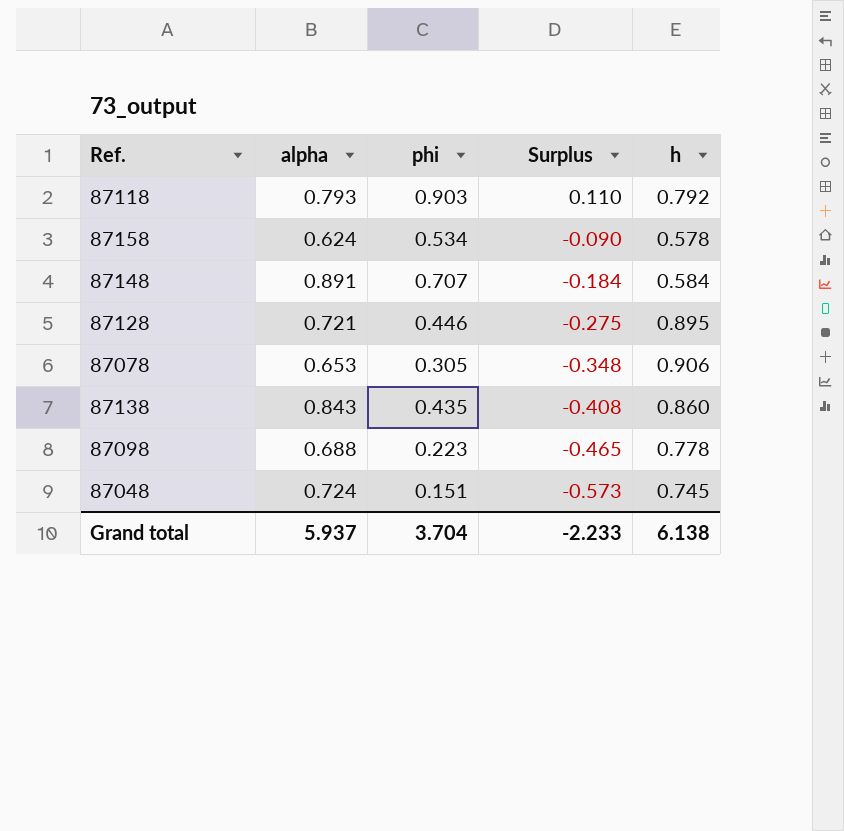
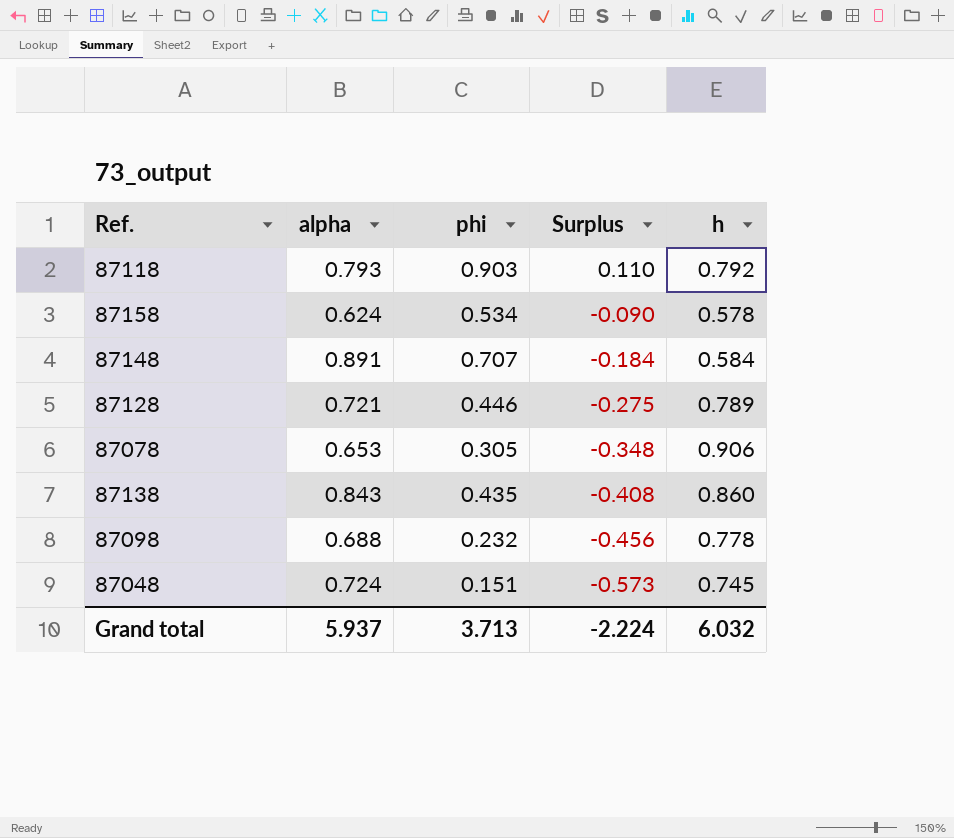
87128 | h: 0.895 -> 0.789
87098 | phi: 0.223 -> 0.232
87098 | Surplus: -0.465 -> -0.456
Grand total | phi: 3.704 -> 3.713
Grand total | Surplus: -2.233 -> -2.224
Grand total | h: 6.138 -> 6.032

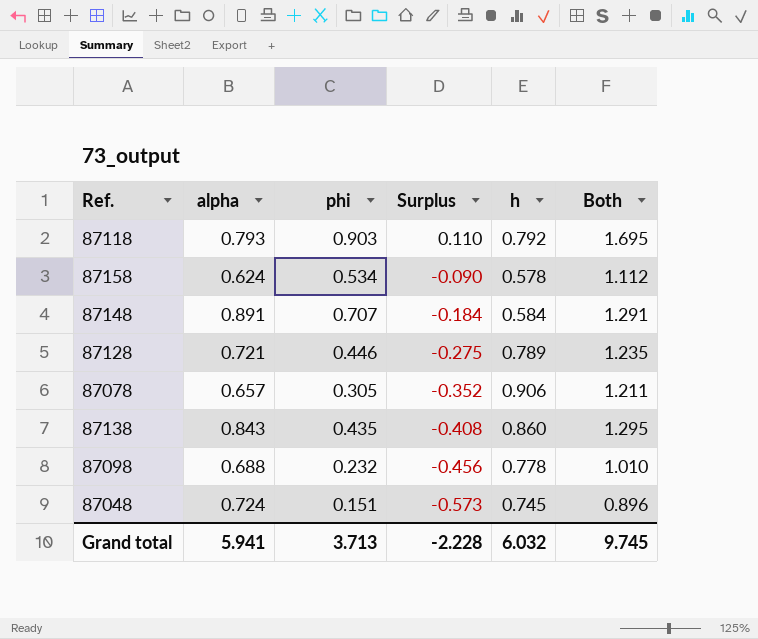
column Both | formula: none -> [phi] + [h]
87078 | alpha: 0.653 -> 0.657
87078 | Surplus: -0.348 -> -0.352
Grand total | alpha: 5.937 -> 5.941
Grand total | Surplus: -2.224 -> -2.228

